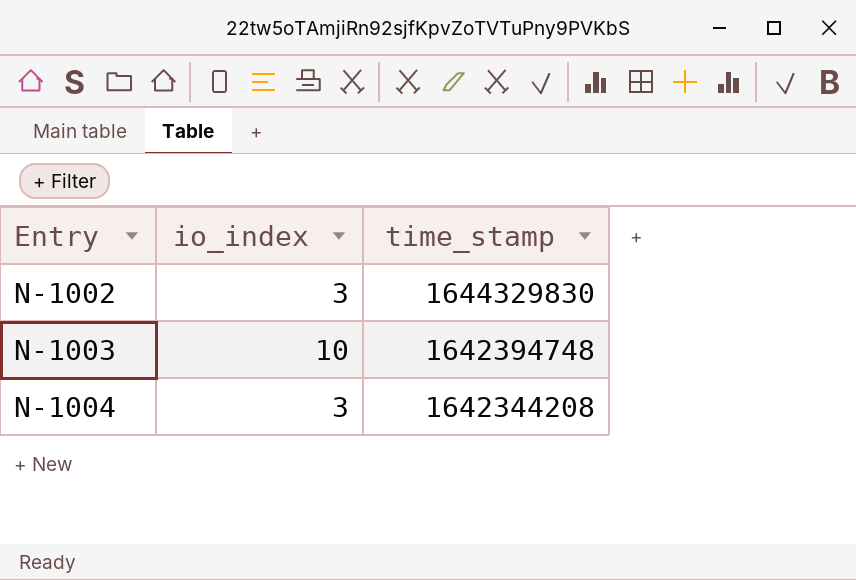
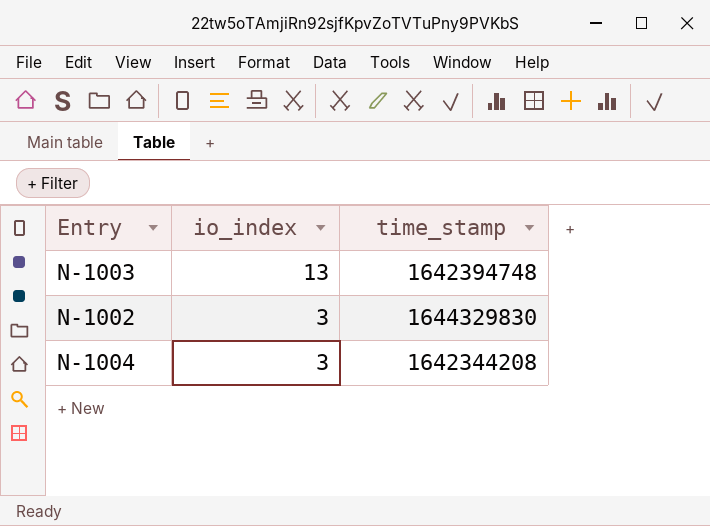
row order: Entry ascending -> io_index descending
N-1003 | io_index: 10 -> 13

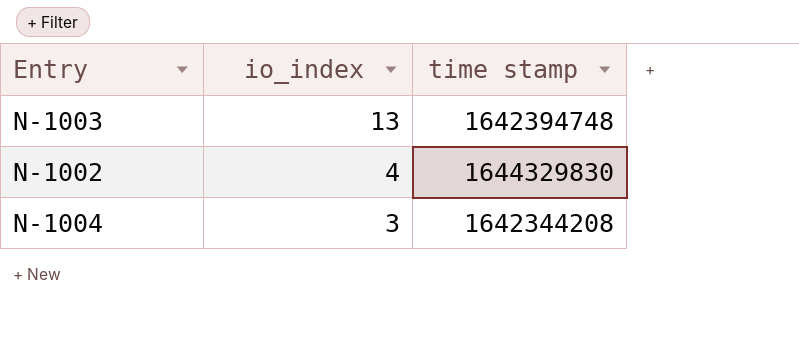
column name: time_stamp -> time stamp
N-1002 | io_index: 3 -> 4

